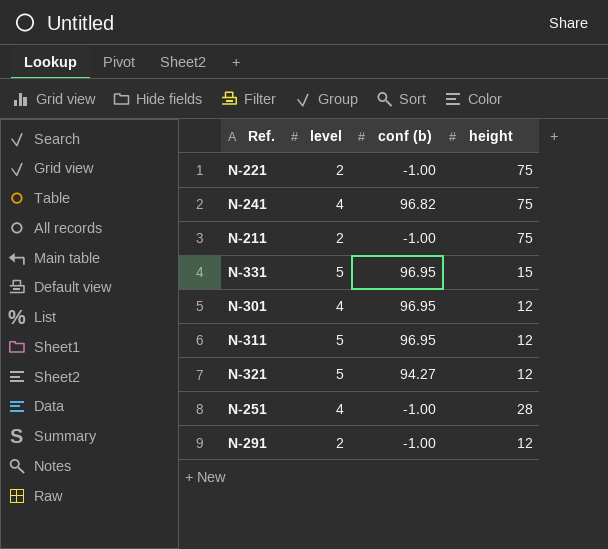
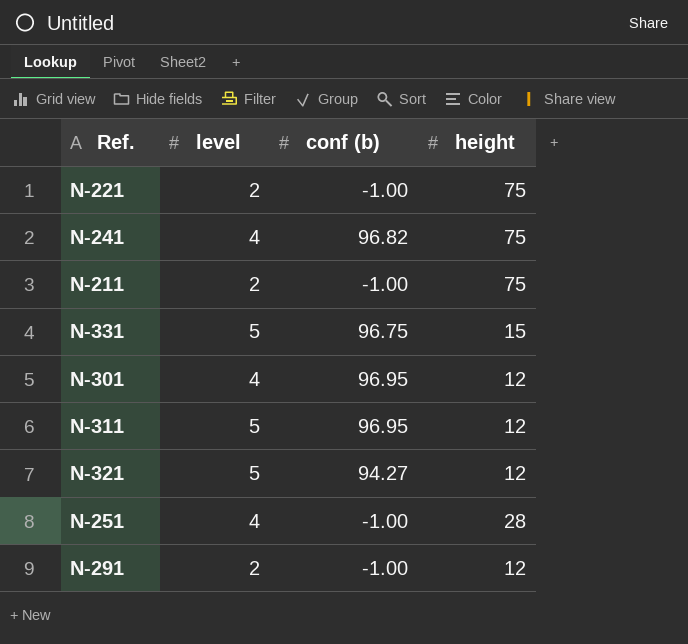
N-331 | conf (b): 96.95 -> 96.75

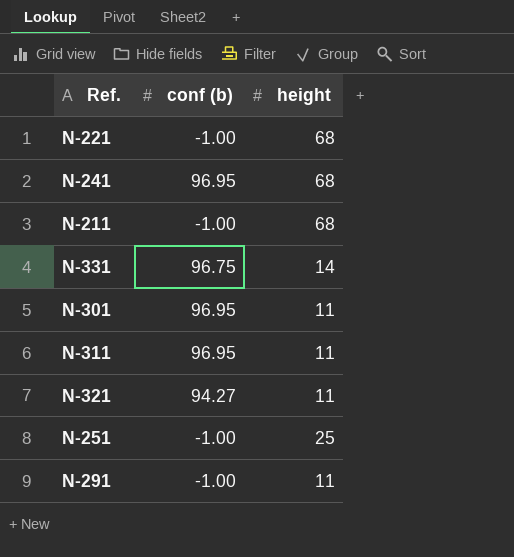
column level | position: 2 -> none
N-221 | height: 75 -> 68
N-241 | conf (b): 96.82 -> 96.95
N-241 | height: 75 -> 68
N-211 | height: 75 -> 68
N-331 | height: 15 -> 14
N-301 | height: 12 -> 11
N-311 | height: 12 -> 11
N-321 | height: 12 -> 11
N-251 | height: 28 -> 25
N-291 | height: 12 -> 11

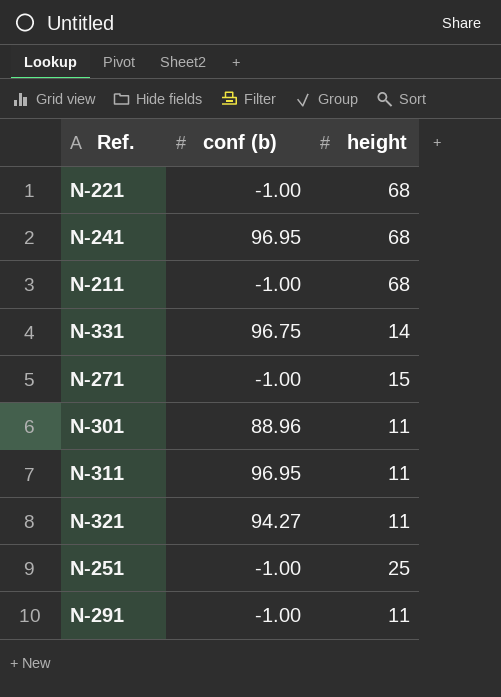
row N-271: none -> -1.00 | 15
N-301 | conf (b): 96.95 -> 88.96

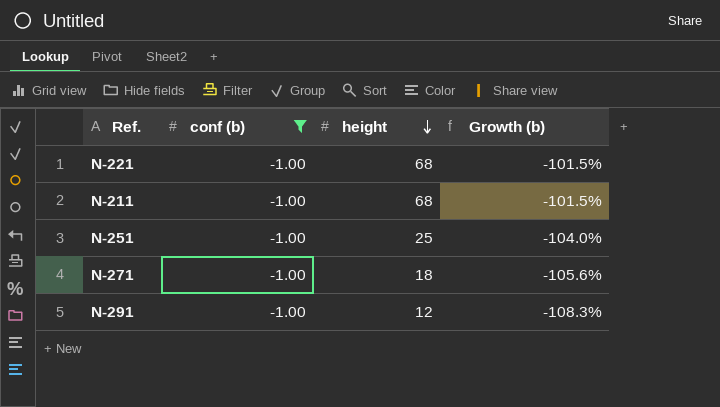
filter: none -> conf (b) = -1.00
row order: none -> height descending
column Growth (b) | formula: none -> ([conf (b)] - [height]) / [height]
N-271 | height: 15 -> 18
N-291 | height: 11 -> 12

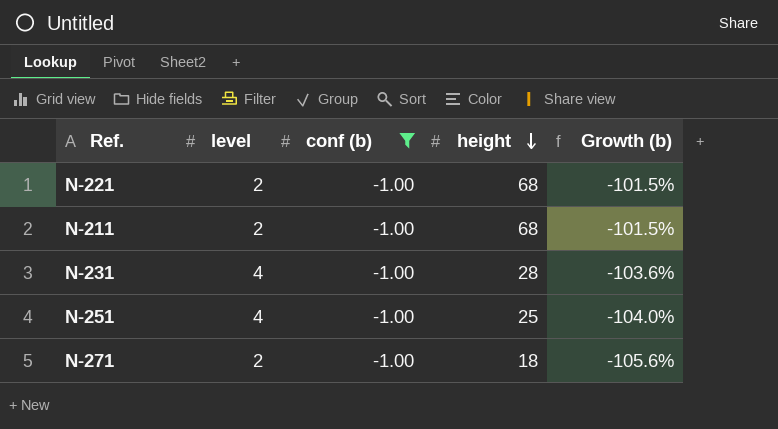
column level | position: none -> 2
row N-291: -1.00 | 12 | -108.3% -> none
row N-231: none -> 4 | -1.00 | 28 | -103.6%

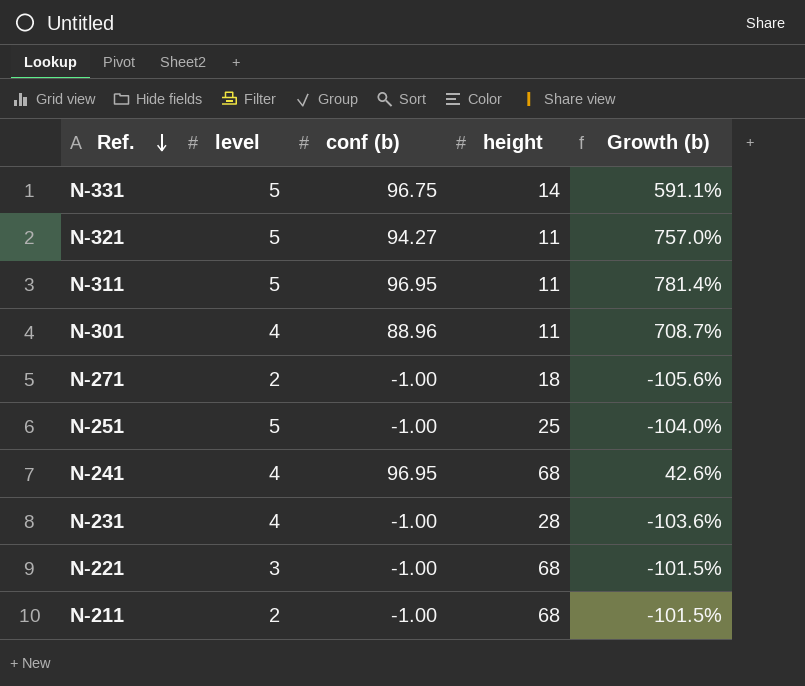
filter: conf (b) = -1.00 -> none
row order: height descending -> Ref. descending
N-251 | level: 4 -> 5
N-221 | level: 2 -> 3

